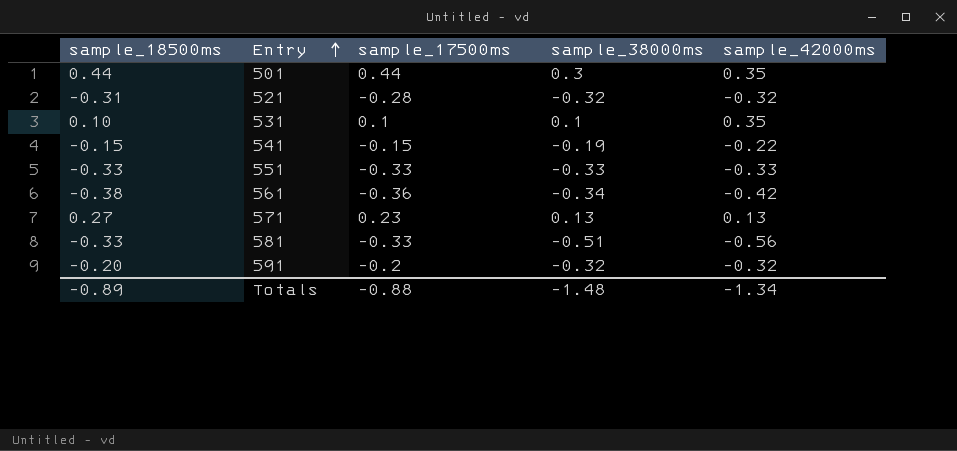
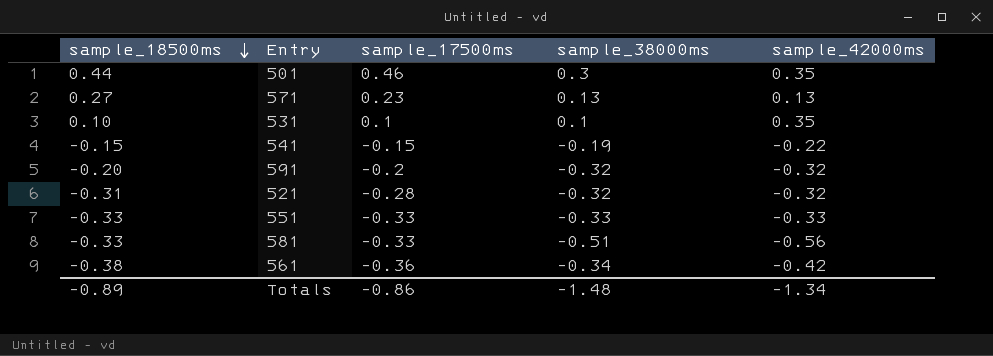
row order: Entry ascending -> sample_18500ms descending
501 | sample_17500ms: 0.44 -> 0.46
Totals | sample_17500ms: -0.88 -> -0.86

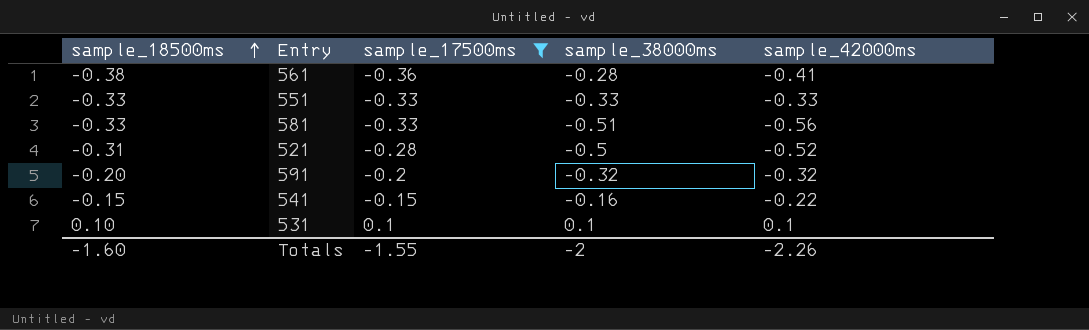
filter: none -> sample_17500ms <= 0.1
row order: sample_18500ms descending -> sample_18500ms ascending
561 | sample_38000ms: -0.34 -> -0.28
561 | sample_42000ms: -0.42 -> -0.41
521 | sample_38000ms: -0.32 -> -0.5
521 | sample_42000ms: -0.32 -> -0.52
541 | sample_38000ms: -0.19 -> -0.16
531 | sample_42000ms: 0.35 -> 0.1
Totals | sample_18500ms: -0.89 -> -1.60
Totals | sample_17500ms: -0.86 -> -1.55
Totals | sample_38000ms: -1.48 -> -2
Totals | sample_42000ms: -1.34 -> -2.26

